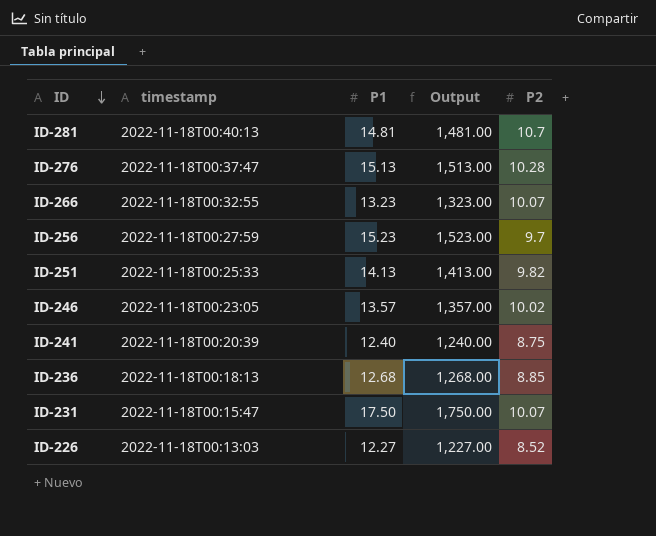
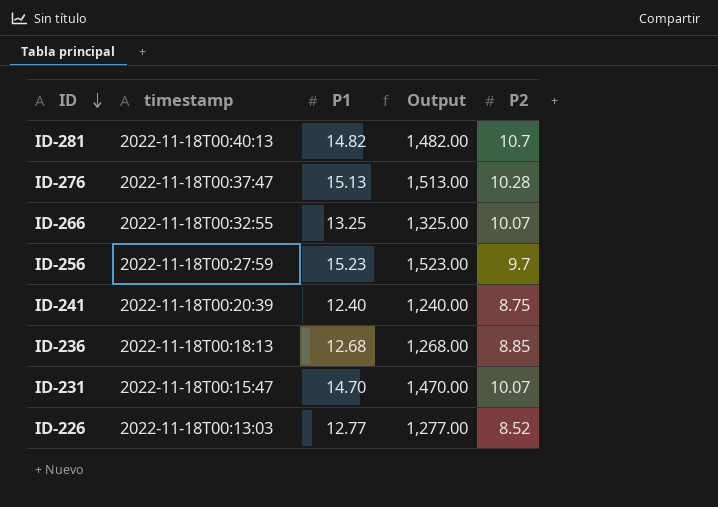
row ID-251: 2022-11-18T00:25:33 | 14.13 | 1,413.00 | 9.82 -> none
row ID-246: 2022-11-18T00:23:05 | 13.57 | 1,357.00 | 10.02 -> none
ID-281 | P1: 14.81 -> 14.82
ID-281 | Output: 1,481.00 -> 1,482.00
ID-266 | P1: 13.23 -> 13.25
ID-266 | Output: 1,323.00 -> 1,325.00
ID-231 | P1: 17.50 -> 14.70
ID-231 | Output: 1,750.00 -> 1,470.00
ID-226 | P1: 12.27 -> 12.77
ID-226 | Output: 1,227.00 -> 1,277.00

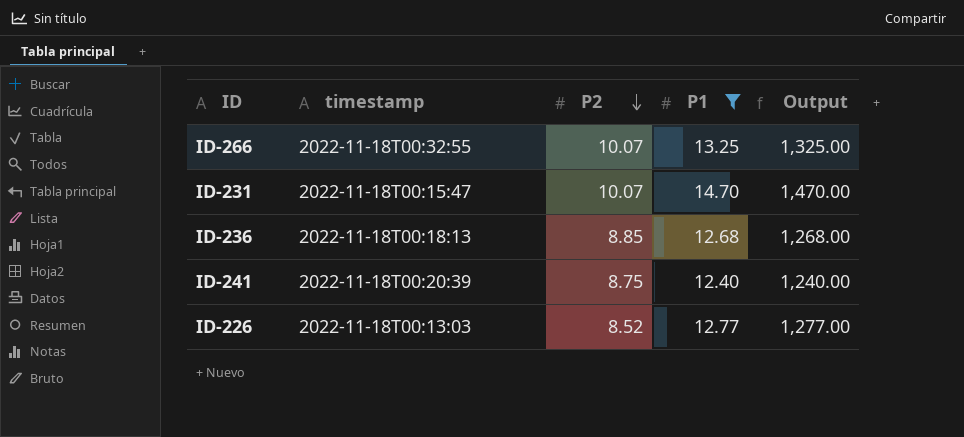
filter: none -> P1 <= 14.70
row order: ID descending -> P2 descending
column P2 | position: 5 -> 3

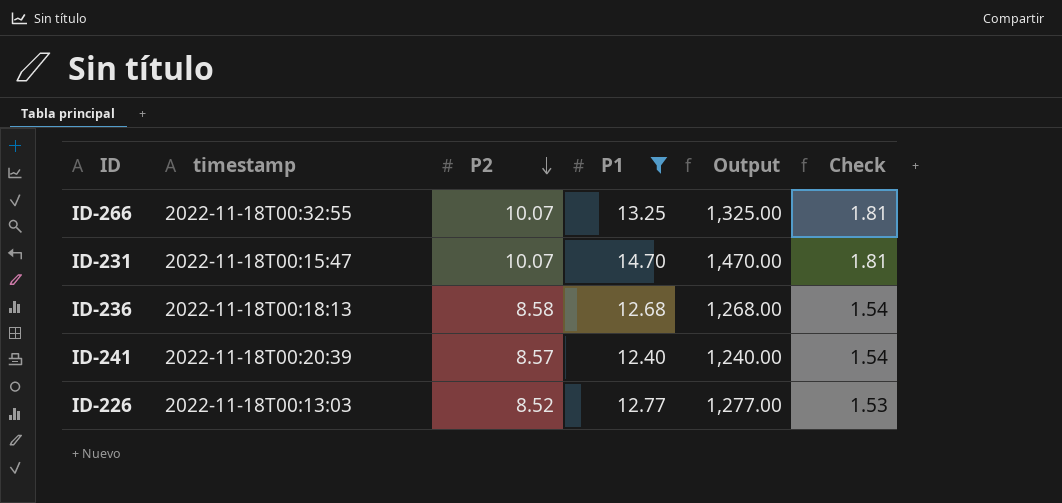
column Check | formula: none -> [P2] * 0.18
ID-236 | P2: 8.85 -> 8.58
ID-241 | P2: 8.75 -> 8.57

